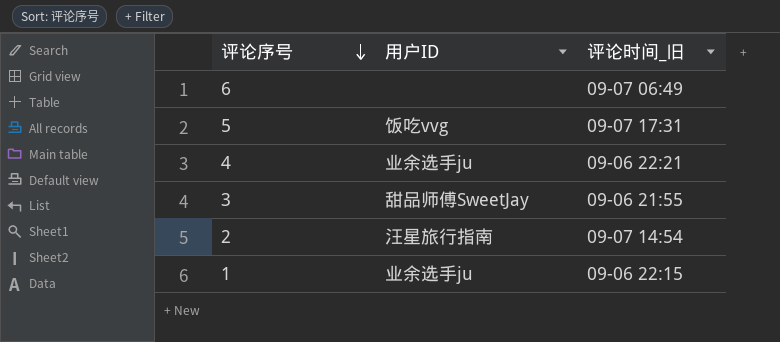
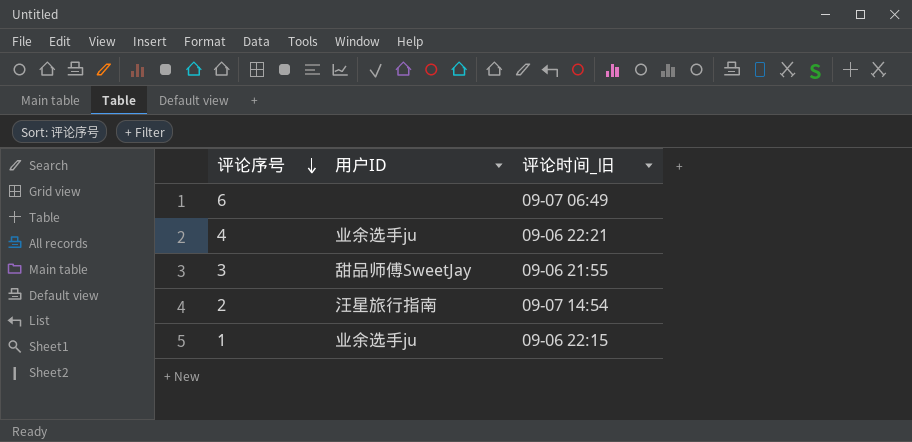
row 5: 饭吃vvg | 09-07 17:31 -> none

